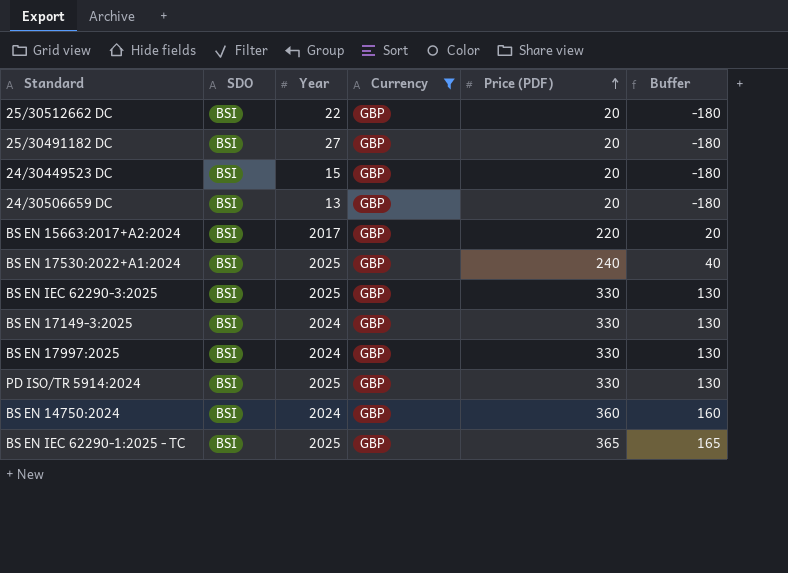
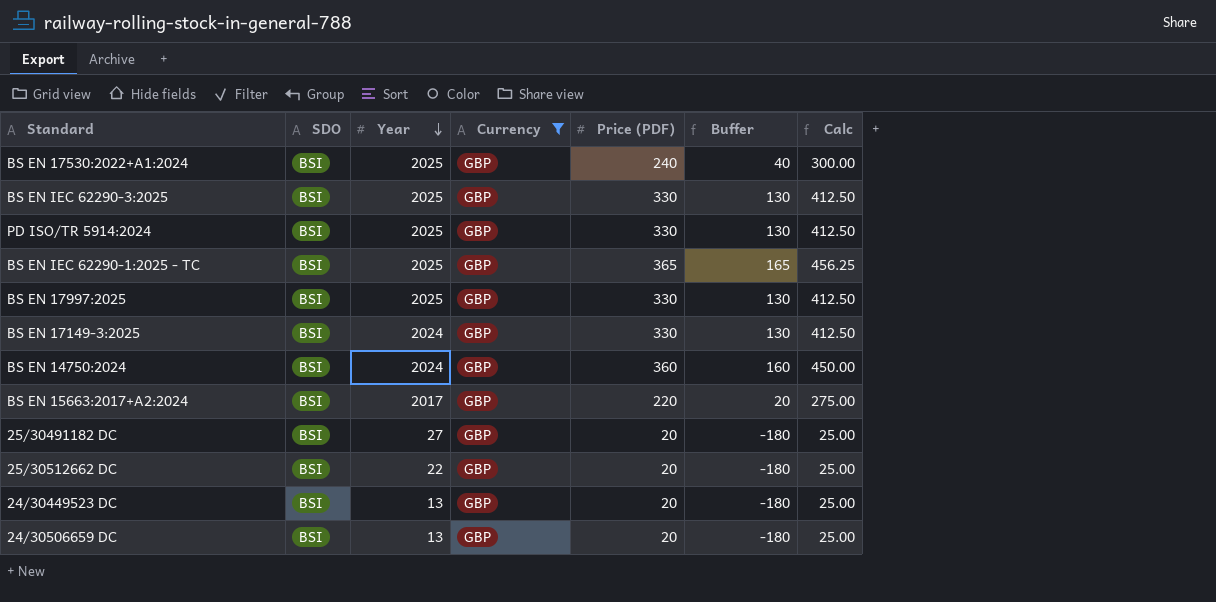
row order: Price (PDF) ascending -> Year descending
column Calc | formula: none -> [Price (PDF)] * 1.25
BS EN 17997:2025 | Year: 2024 -> 2025
24/30449523 DC | Year: 15 -> 13

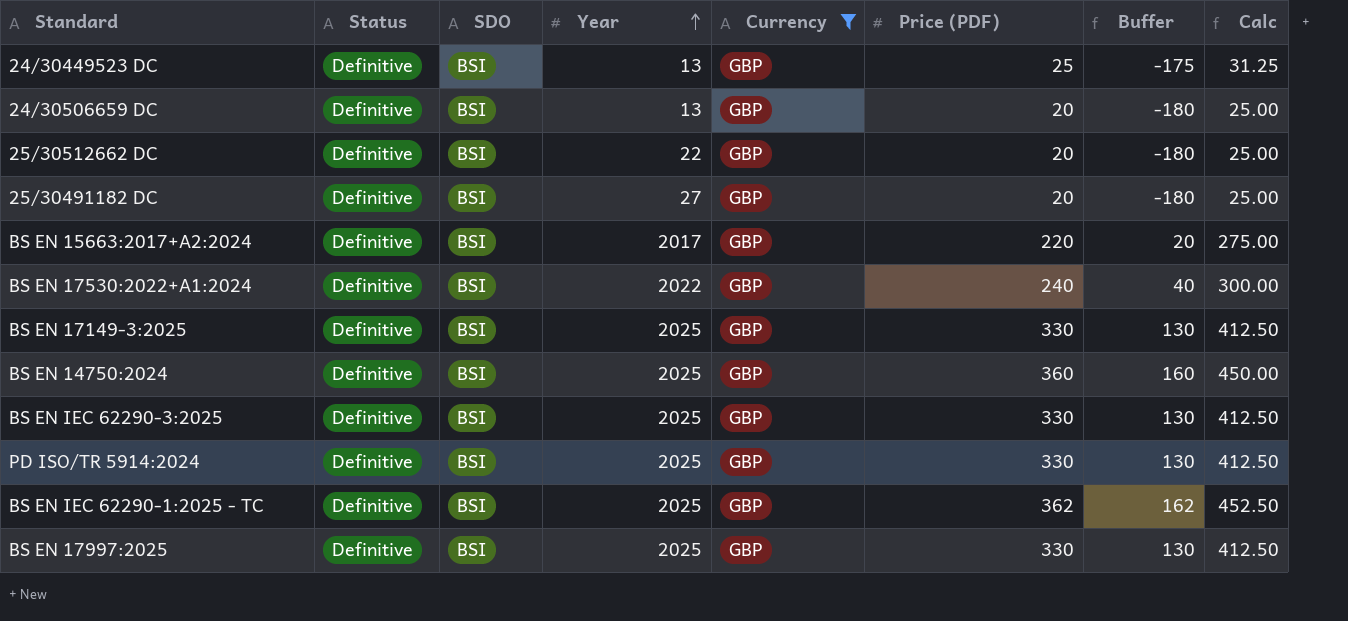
row order: Year descending -> Year ascending
column Status | position: none -> 2
24/30449523 DC | Price (PDF): 20 -> 25
24/30449523 DC | Buffer: -180 -> -175
24/30449523 DC | Calc: 25.00 -> 31.25
BS EN 17530:2022+A1:2024 | Year: 2025 -> 2022
BS EN 17149-3:2025 | Year: 2024 -> 2025
BS EN 14750:2024 | Year: 2024 -> 2025
BS EN IEC 62290-1:2025 - TC | Price (PDF): 365 -> 362
BS EN IEC 62290-1:2025 - TC | Buffer: 165 -> 162
BS EN IEC 62290-1:2025 - TC | Calc: 456.25 -> 452.50

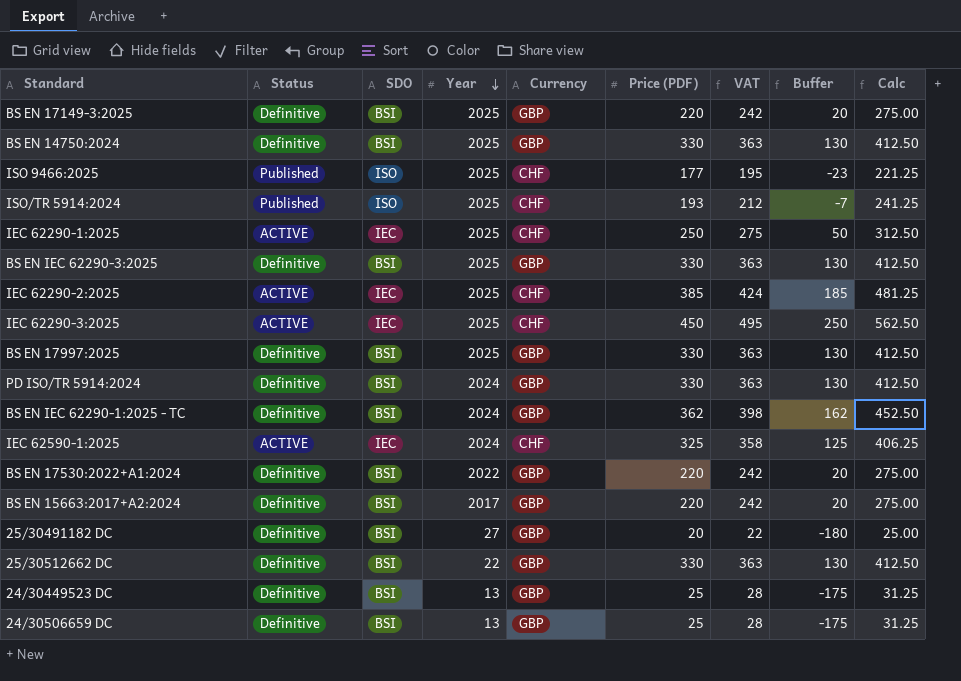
filter: Currency = GBP -> none
row order: Year ascending -> Year descending
column VAT | formula: none -> [Price (PDF)] * 1.1
BS EN 17149-3:2025 | Price (PDF): 330 -> 220
BS EN 17149-3:2025 | Buffer: 130 -> 20
BS EN 17149-3:2025 | Calc: 412.50 -> 275.00
BS EN 14750:2024 | Price (PDF): 360 -> 330
BS EN 14750:2024 | Buffer: 160 -> 130
BS EN 14750:2024 | Calc: 450.00 -> 412.50
PD ISO/TR 5914:2024 | Year: 2025 -> 2024
BS EN IEC 62290-1:2025 - TC | Year: 2025 -> 2024
BS EN 17530:2022+A1:2024 | Price (PDF): 240 -> 220
BS EN 17530:2022+A1:2024 | Buffer: 40 -> 20
BS EN 17530:2022+A1:2024 | Calc: 300.00 -> 275.00
25/30512662 DC | Price (PDF): 20 -> 330
25/30512662 DC | Buffer: -180 -> 130
25/30512662 DC | Calc: 25.00 -> 412.50
24/30506659 DC | Price (PDF): 20 -> 25
24/30506659 DC | Buffer: -180 -> -175
24/30506659 DC | Calc: 25.00 -> 31.25

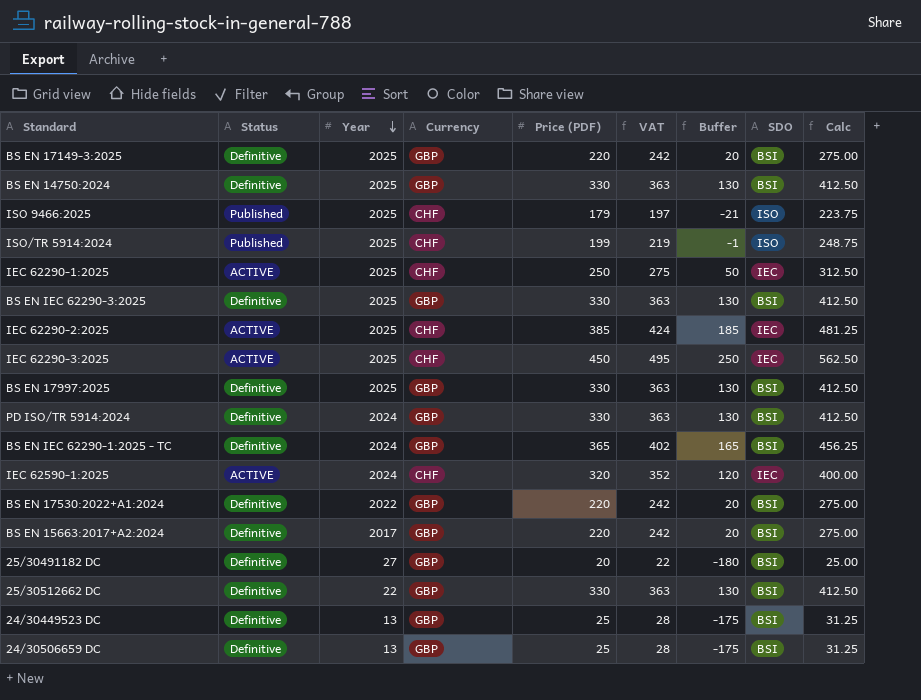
column SDO | position: 3 -> 8
ISO 9466:2025 | Price (PDF): 177 -> 179
ISO 9466:2025 | VAT: 195 -> 197
ISO 9466:2025 | Buffer: -23 -> -21
ISO 9466:2025 | Calc: 221.25 -> 223.75
ISO/TR 5914:2024 | Price (PDF): 193 -> 199
ISO/TR 5914:2024 | VAT: 212 -> 219
ISO/TR 5914:2024 | Buffer: -7 -> -1
ISO/TR 5914:2024 | Calc: 241.25 -> 248.75
BS EN IEC 62290-1:2025 - TC | Price (PDF): 362 -> 365
BS EN IEC 62290-1:2025 - TC | VAT: 398 -> 402
BS EN IEC 62290-1:2025 - TC | Buffer: 162 -> 165
BS EN IEC 62290-1:2025 - TC | Calc: 452.50 -> 456.25
IEC 62590-1:2025 | Price (PDF): 325 -> 320
IEC 62590-1:2025 | VAT: 358 -> 352
IEC 62590-1:2025 | Buffer: 125 -> 120
IEC 62590-1:2025 | Calc: 406.25 -> 400.00

